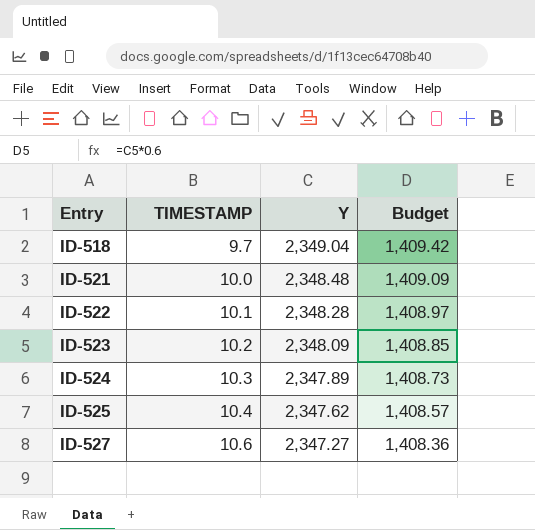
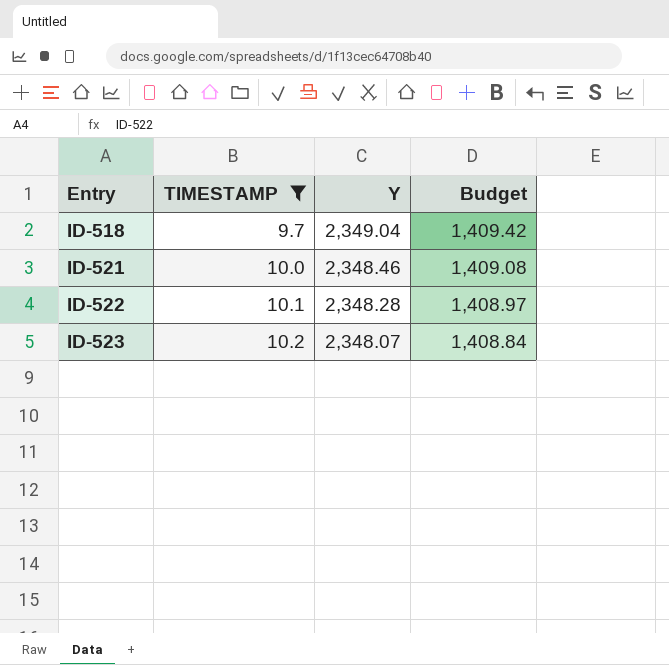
filter: none -> TIMESTAMP <= 10.2
ID-521 | Y: 2,348.48 -> 2,348.46
ID-521 | Budget: 1,409.09 -> 1,409.08
ID-523 | Y: 2,348.09 -> 2,348.07
ID-523 | Budget: 1,408.85 -> 1,408.84

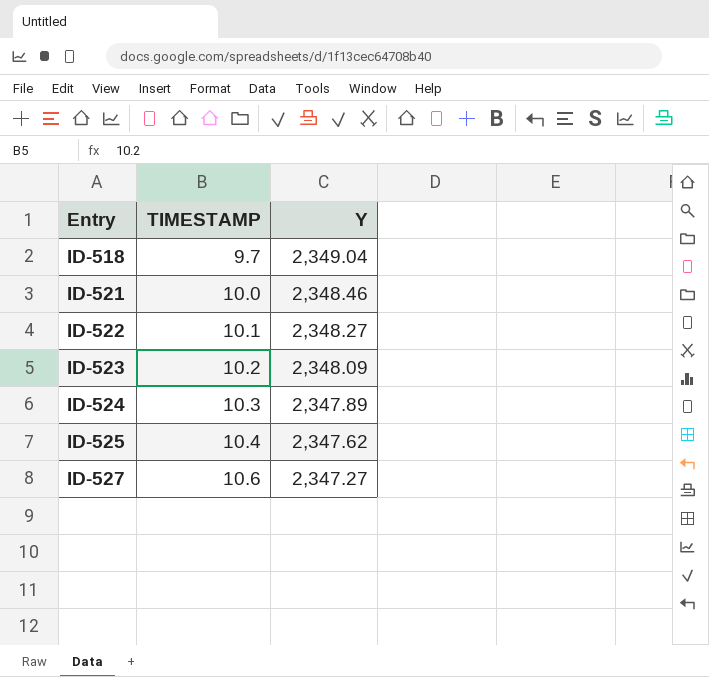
filter: TIMESTAMP <= 10.2 -> none
column Budget | formula: [Y] * 0.6 -> none
ID-522 | Y: 2,348.28 -> 2,348.27
ID-523 | Y: 2,348.07 -> 2,348.09

